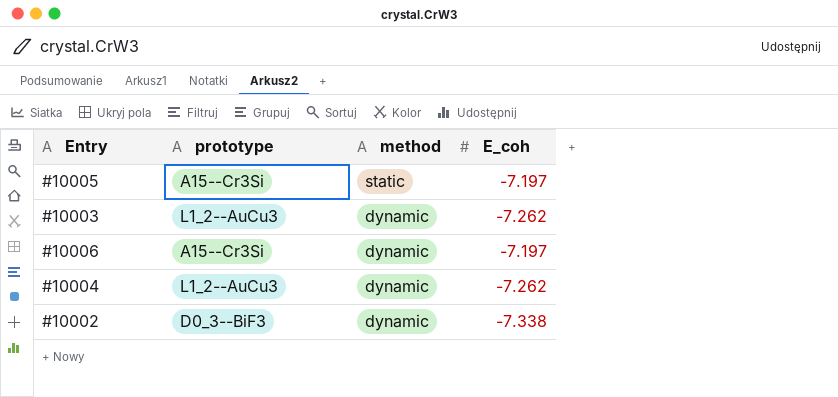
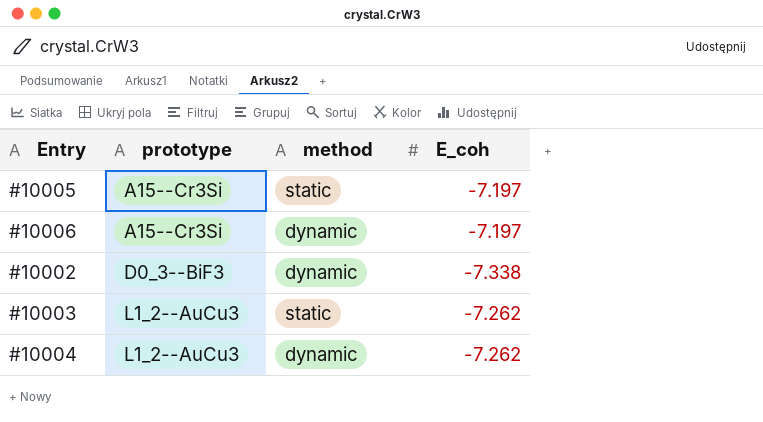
row order: method descending -> prototype ascending
#10003 | method: dynamic -> static

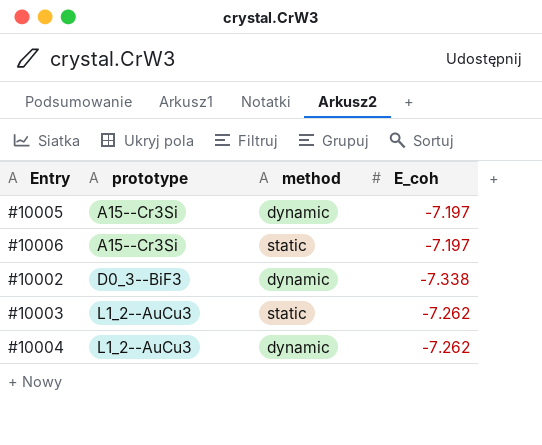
#10005 | method: static -> dynamic
#10006 | method: dynamic -> static

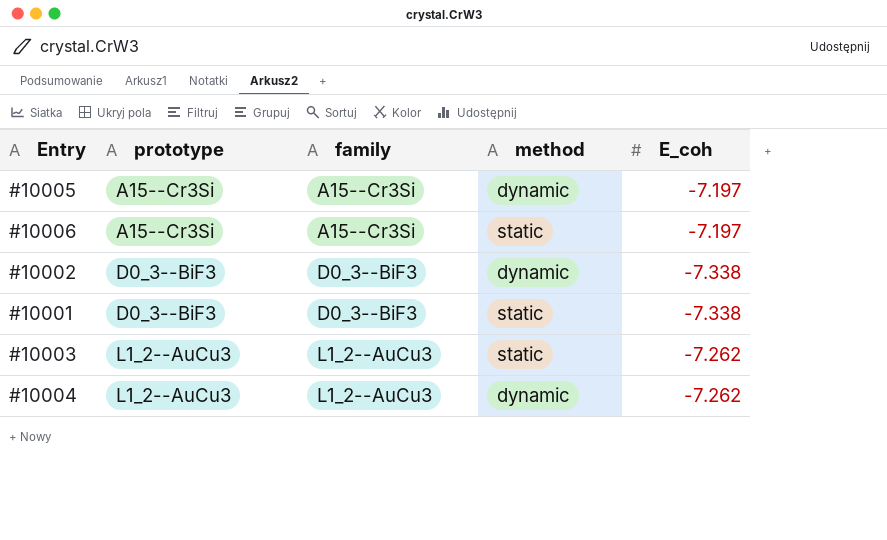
column family | position: none -> 3
row #10001: none -> D0_3--BiF3 | D0_3--BiF3 | static | -7.338

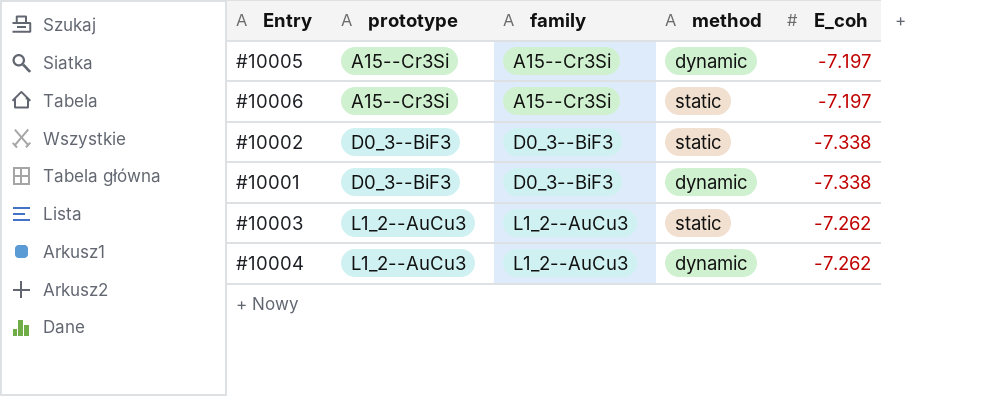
#10002 | method: dynamic -> static
#10001 | method: static -> dynamic

